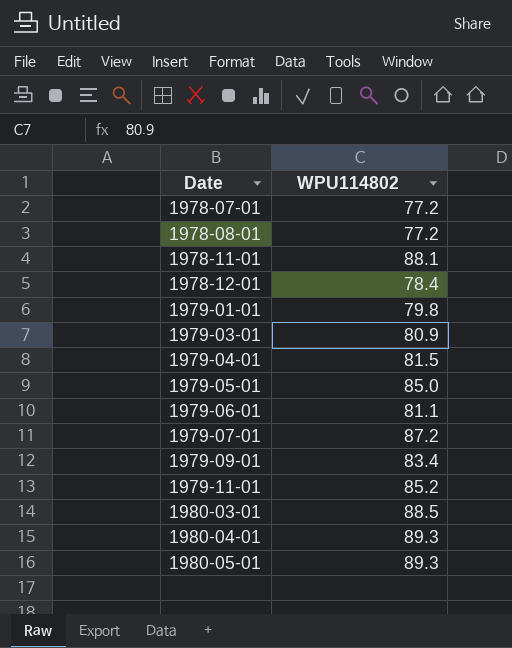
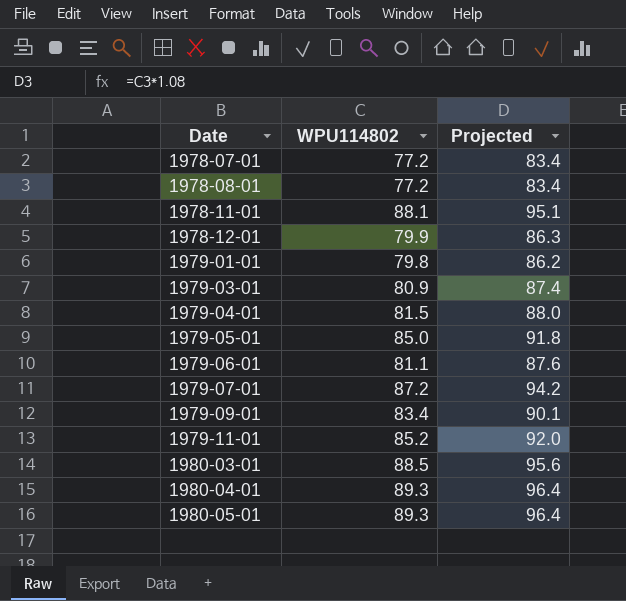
column Projected | formula: none -> [WPU114802] * 1.08
1978-12-01 | WPU114802: 78.4 -> 79.9

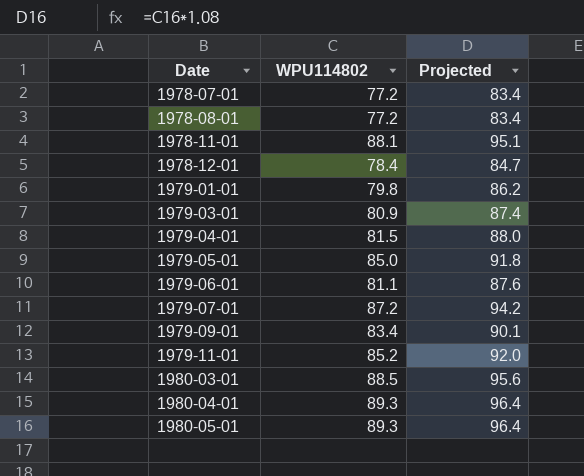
1978-12-01 | WPU114802: 79.9 -> 78.4
1978-12-01 | Projected: 86.3 -> 84.7

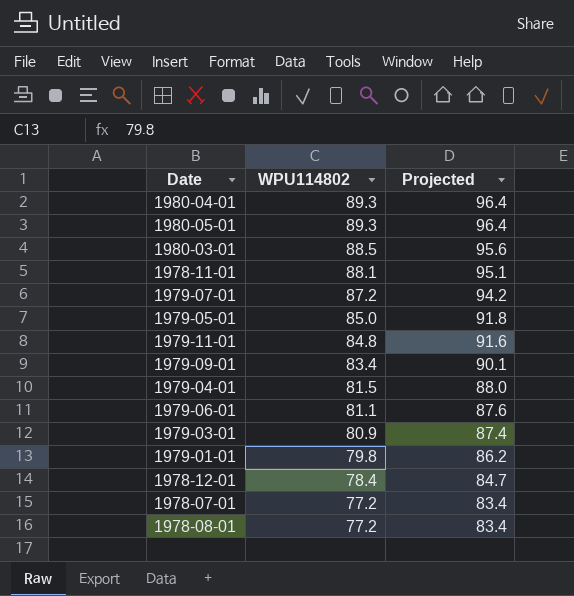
row order: Date ascending -> WPU114802 descending
1979-11-01 | WPU114802: 85.2 -> 84.8
1979-11-01 | Projected: 92.0 -> 91.6

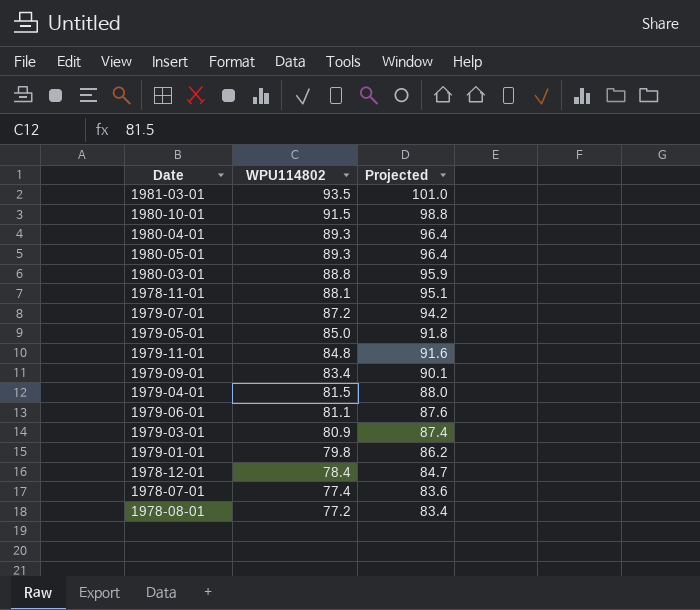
row 1981-03-01: none -> 93.5 | 101.0
row 1980-10-01: none -> 91.5 | 98.8
1980-03-01 | WPU114802: 88.5 -> 88.8
1980-03-01 | Projected: 95.6 -> 95.9
1978-07-01 | WPU114802: 77.2 -> 77.4
1978-07-01 | Projected: 83.4 -> 83.6

